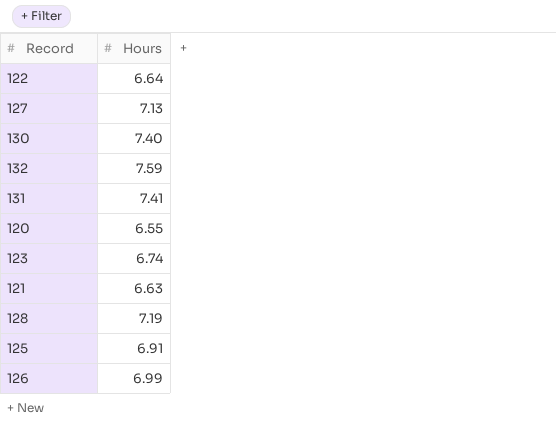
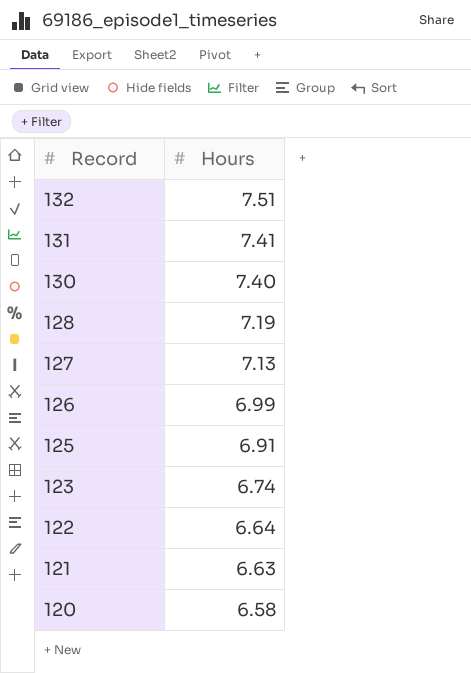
row order: none -> Record descending
132 | Hours: 7.59 -> 7.51
120 | Hours: 6.55 -> 6.58

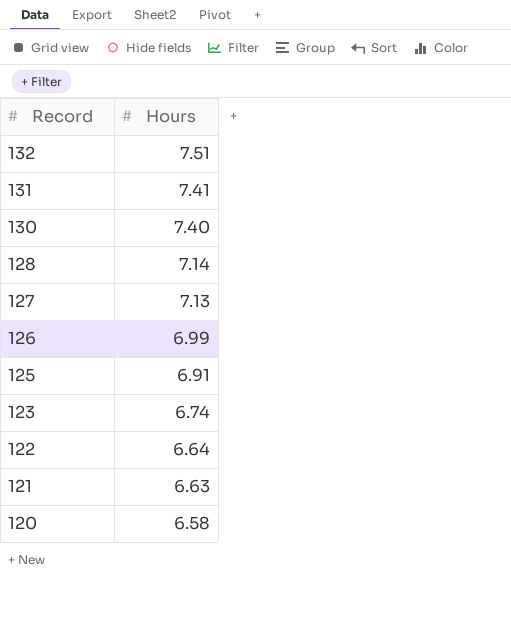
128 | Hours: 7.19 -> 7.14

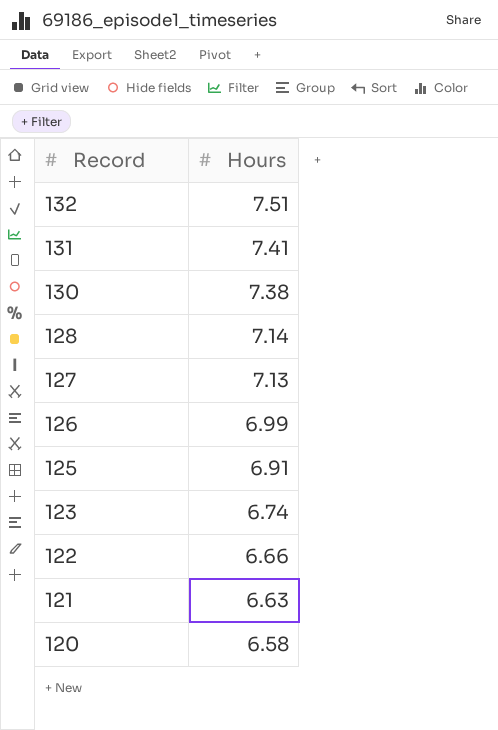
130 | Hours: 7.40 -> 7.38
122 | Hours: 6.64 -> 6.66

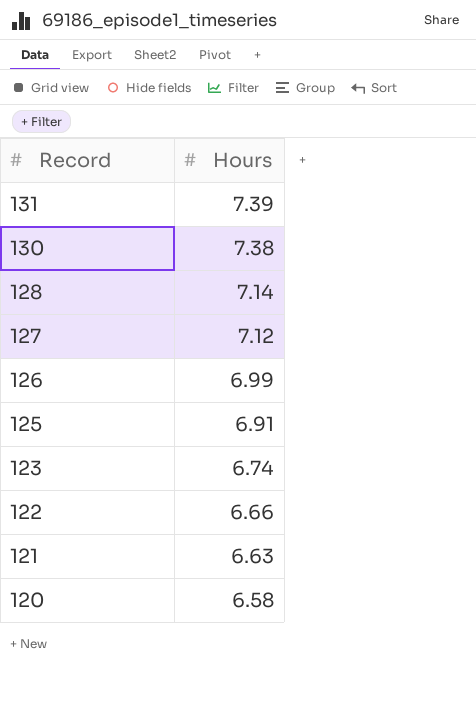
row 132: 7.51 -> none
131 | Hours: 7.41 -> 7.39
127 | Hours: 7.13 -> 7.12

